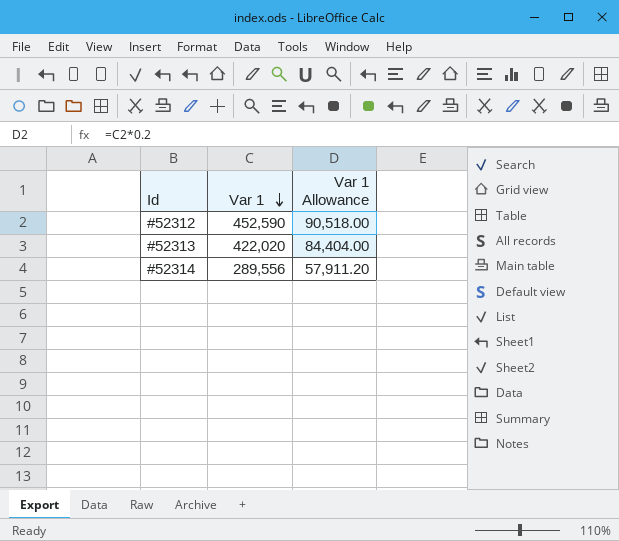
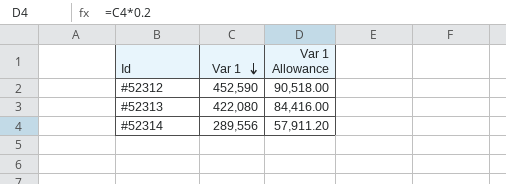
#52313 | Var 1: 422,020 -> 422,080
#52313 | Var 1 Allowance: 84,404.00 -> 84,416.00

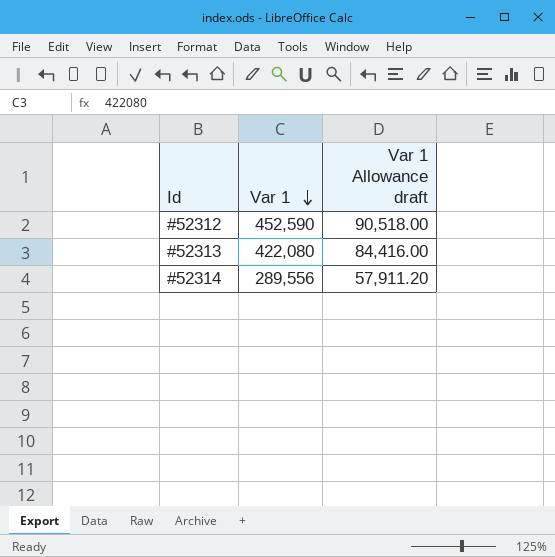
column name: Var 1 Allowance -> Var 1 Allowance draft

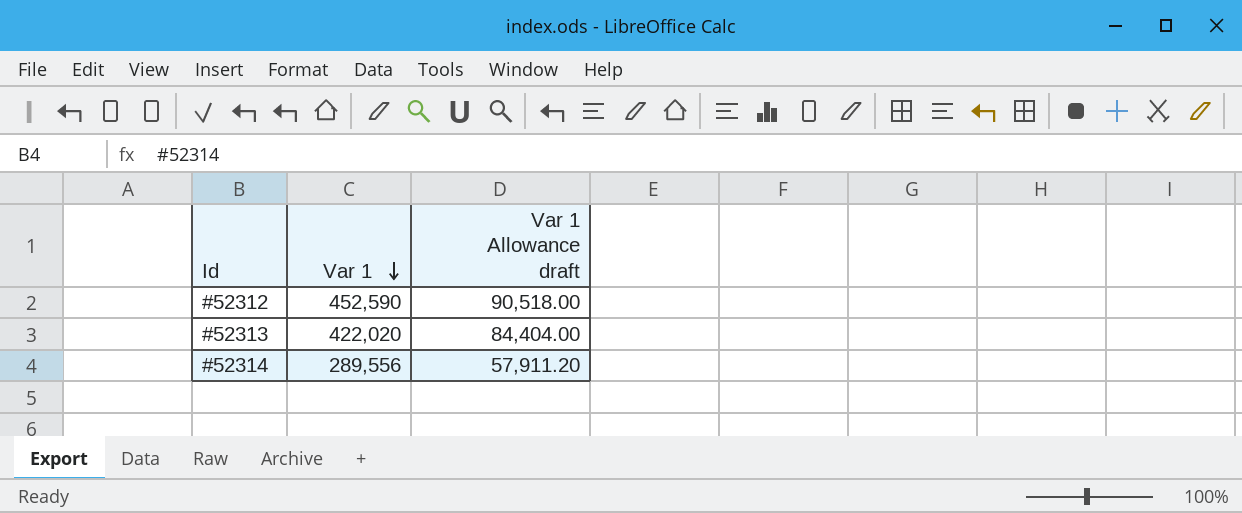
#52313 | Var 1: 422,080 -> 422,020
#52313 | Var 1 Allowance draft: 84,416.00 -> 84,404.00

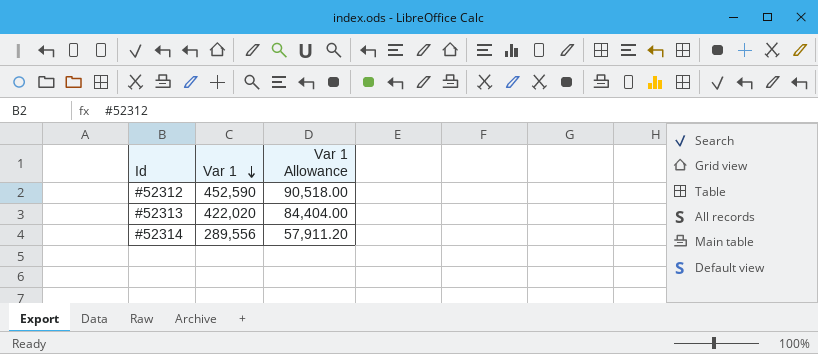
column name: Var 1 Allowance draft -> Var 1 Allowance

